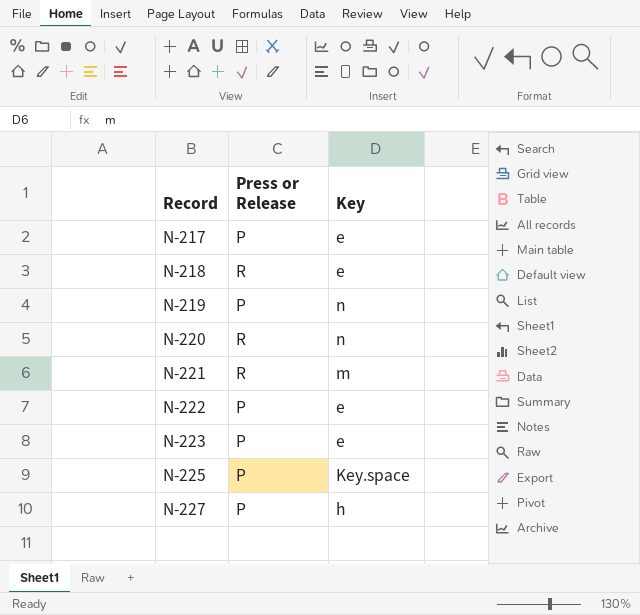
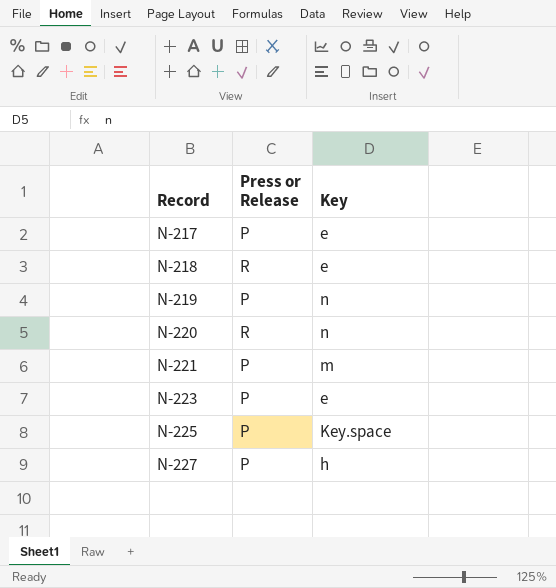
row N-222: P | e -> none
N-221 | Press or Release: R -> P

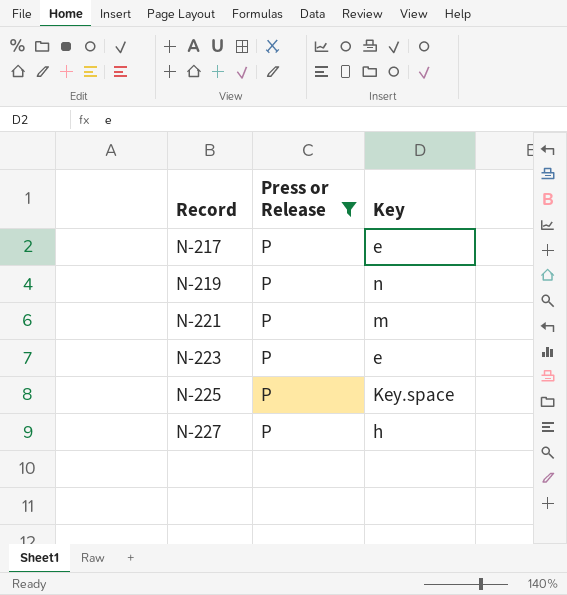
filter: none -> Press or Release = P

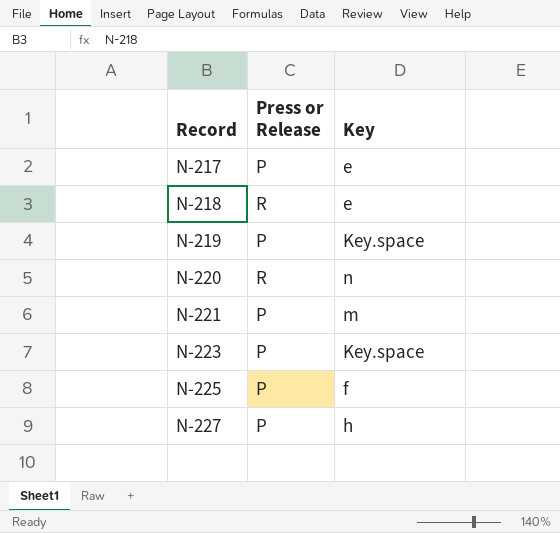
filter: Press or Release = P -> none
N-219 | Key: n -> Key.space
N-223 | Key: e -> Key.space
N-225 | Key: Key.space -> f

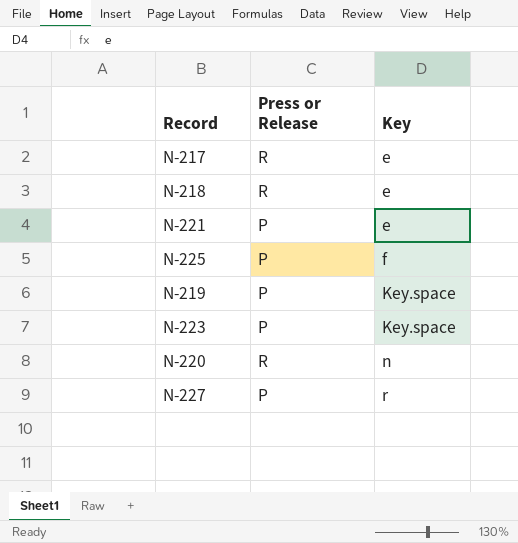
row order: Record ascending -> Key ascending
N-217 | Press or Release: P -> R
N-221 | Key: m -> e
N-227 | Key: h -> r

